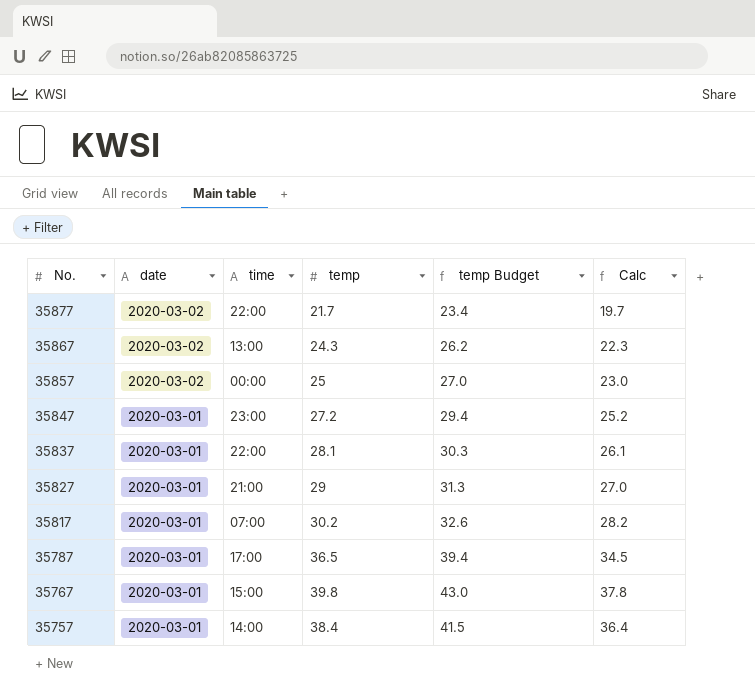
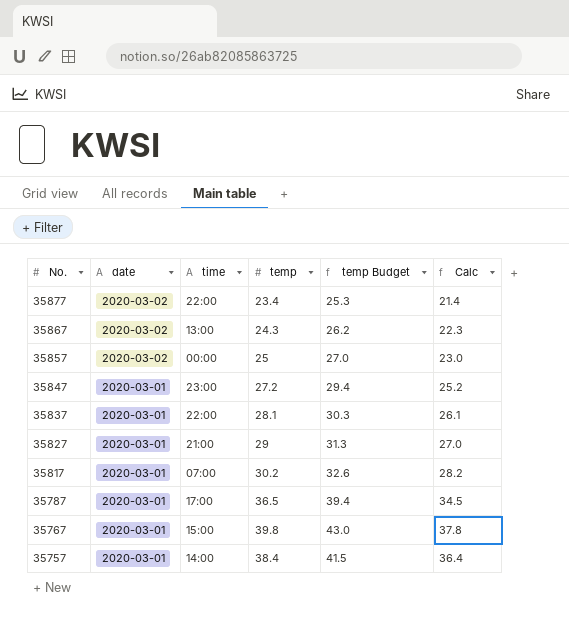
35877 | temp: 21.7 -> 23.4
35877 | temp Budget: 23.4 -> 25.3
35877 | Calc: 19.7 -> 21.4

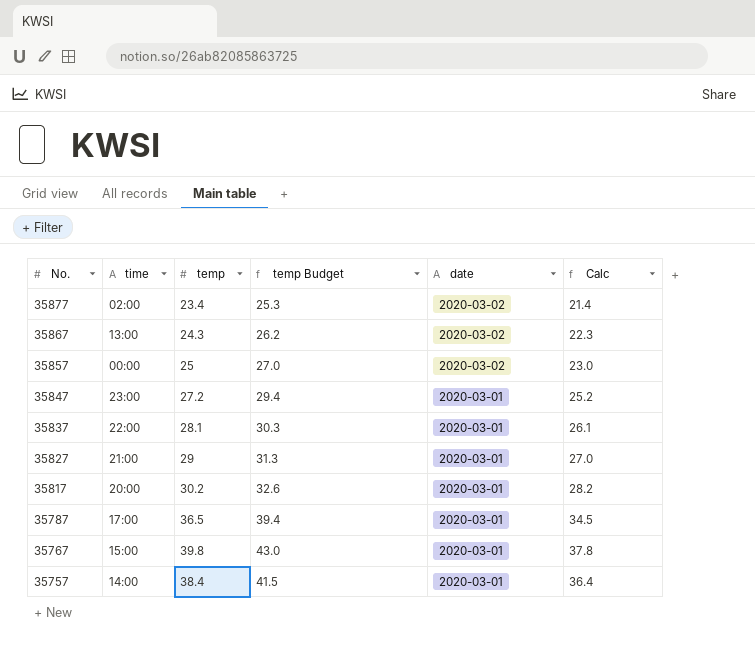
column date | position: 2 -> 5
35877 | time: 22:00 -> 02:00
35817 | time: 07:00 -> 20:00

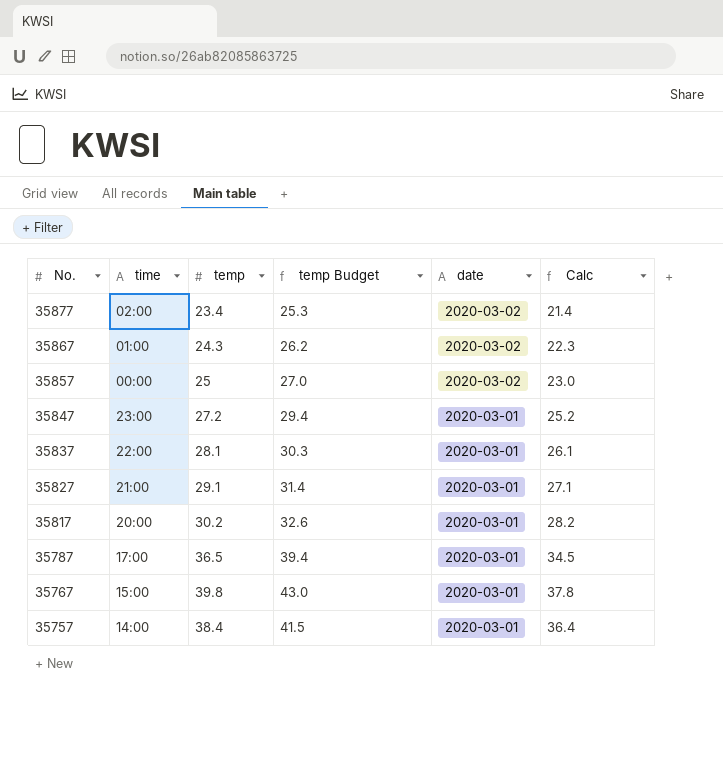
35867 | time: 13:00 -> 01:00
35827 | temp: 29 -> 29.1
35827 | temp Budget: 31.3 -> 31.4
35827 | Calc: 27.0 -> 27.1

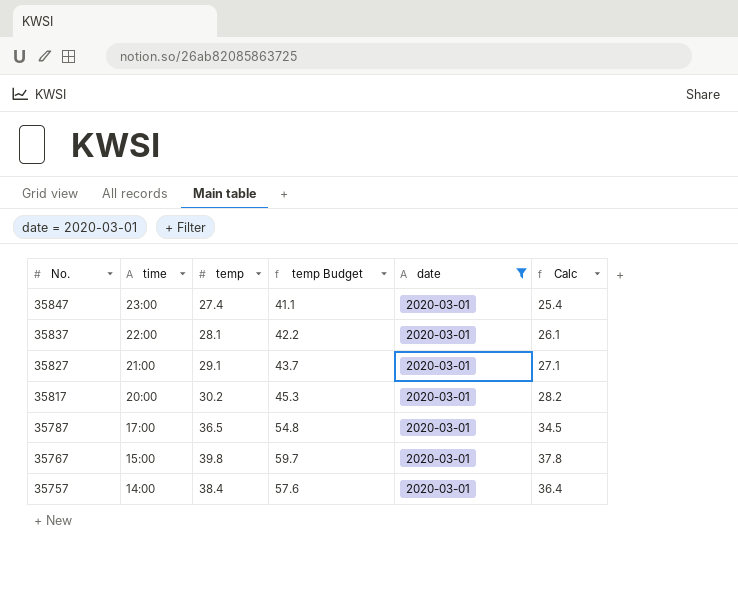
filter: none -> date = 2020-03-01
column temp Budget | formula: [temp] * 1.08 -> [temp] * 1.5
35847 | temp: 27.2 -> 27.4
35847 | Calc: 25.2 -> 25.4

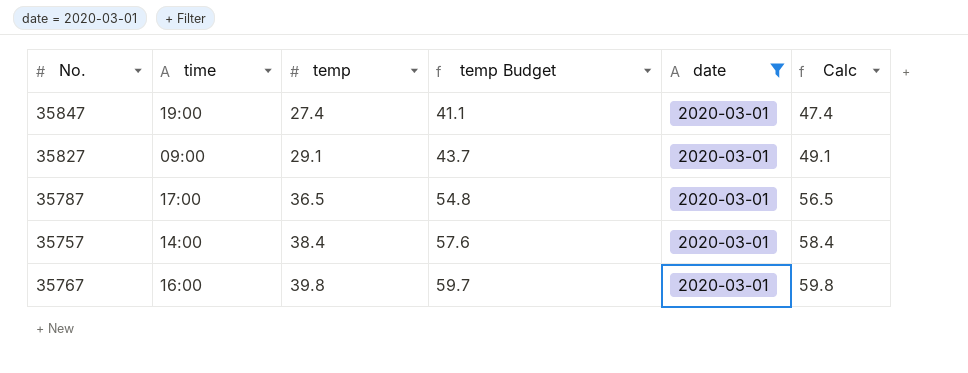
row order: No. descending -> temp ascending
column Calc | formula: [temp] - 2 -> [temp] + 20
row 35837: 22:00 | 28.1 | 42.2 | 2020-03-01 | 26.1 -> none
row 35817: 20:00 | 30.2 | 45.3 | 2020-03-01 | 28.2 -> none
35847 | time: 23:00 -> 19:00
35827 | time: 21:00 -> 09:00
35767 | time: 15:00 -> 16:00

